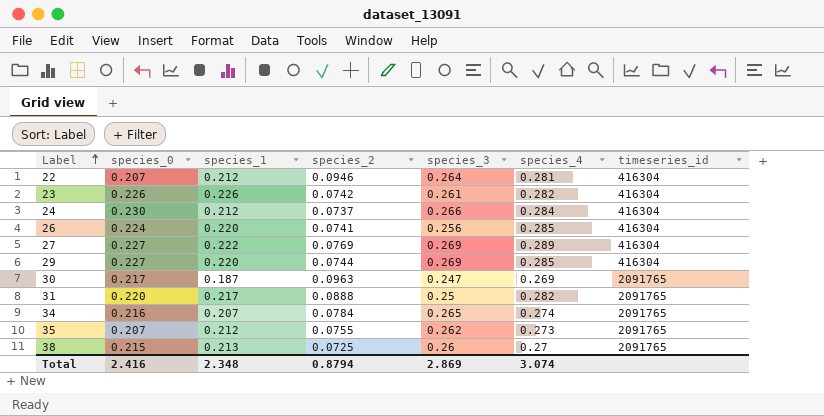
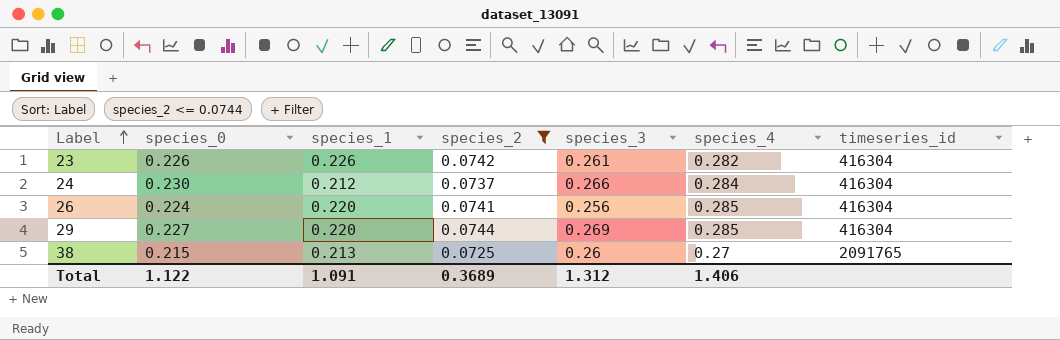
filter: none -> species_2 <= 0.0744
Total | species_0: 2.416 -> 1.122
Total | species_1: 2.348 -> 1.091
Total | species_2: 0.8794 -> 0.3689
Total | species_3: 2.869 -> 1.312
Total | species_4: 3.074 -> 1.406

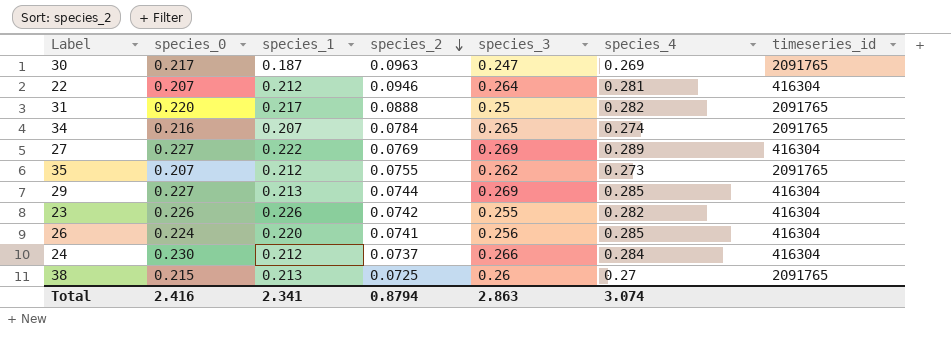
filter: species_2 <= 0.0744 -> none
row order: Label ascending -> species_2 descending
29 | species_1: 0.220 -> 0.213
23 | species_3: 0.261 -> 0.255
Total | species_0: 1.122 -> 2.416
Total | species_1: 1.091 -> 2.341
Total | species_2: 0.3689 -> 0.8794
Total | species_3: 1.312 -> 2.863
Total | species_4: 1.406 -> 3.074

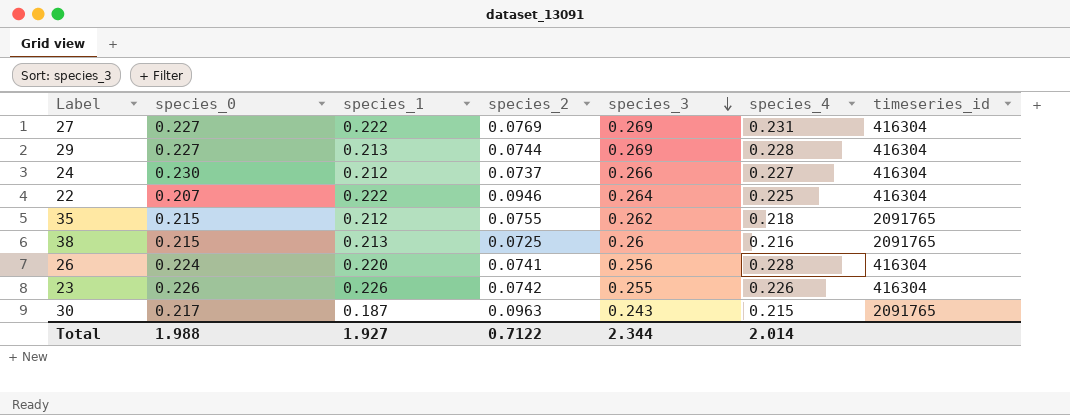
row order: species_2 descending -> species_3 descending
row 31: 0.220 | 0.217 | 0.0888 | 0.25 | 0.282 | 2091765 -> none
row 34: 0.216 | 0.207 | 0.0784 | 0.265 | 0.274 | 2091765 -> none
27 | species_4: 0.289 -> 0.231
29 | species_4: 0.285 -> 0.228
24 | species_4: 0.284 -> 0.227
22 | species_1: 0.212 -> 0.222
22 | species_4: 0.281 -> 0.225
35 | species_0: 0.207 -> 0.215
35 | species_4: 0.273 -> 0.218
38 | species_4: 0.27 -> 0.216
26 | species_4: 0.285 -> 0.228
23 | species_4: 0.282 -> 0.226
30 | species_3: 0.247 -> 0.243
30 | species_4: 0.269 -> 0.215
Total | species_0: 2.416 -> 1.988
Total | species_1: 2.341 -> 1.927
Total | species_2: 0.8794 -> 0.7122
Total | species_3: 2.863 -> 2.344
Total | species_4: 3.074 -> 2.014

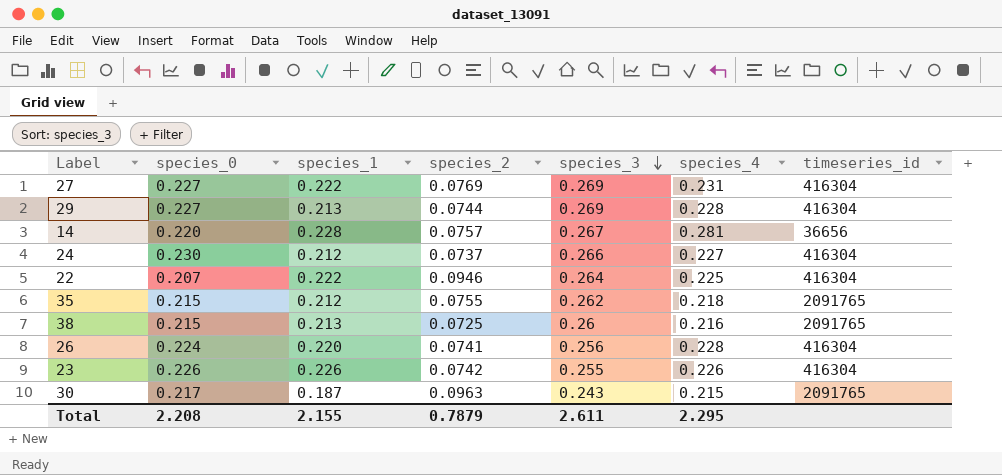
row 14: none -> 0.220 | 0.228 | 0.0757 | 0.267 | 0.281 | 36656
Total | species_0: 1.988 -> 2.208
Total | species_1: 1.927 -> 2.155
Total | species_2: 0.7122 -> 0.7879
Total | species_3: 2.344 -> 2.611
Total | species_4: 2.014 -> 2.295

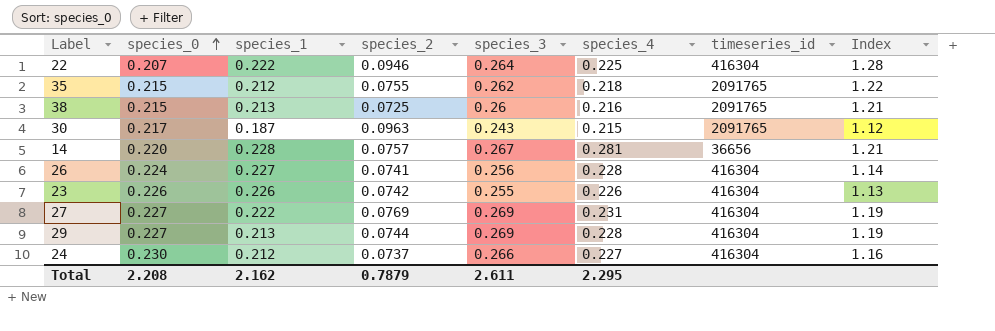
row order: species_3 descending -> species_0 ascending
column Index | formula: none -> [species_3] / [species_0]
26 | species_1: 0.220 -> 0.227
Total | species_1: 2.155 -> 2.162

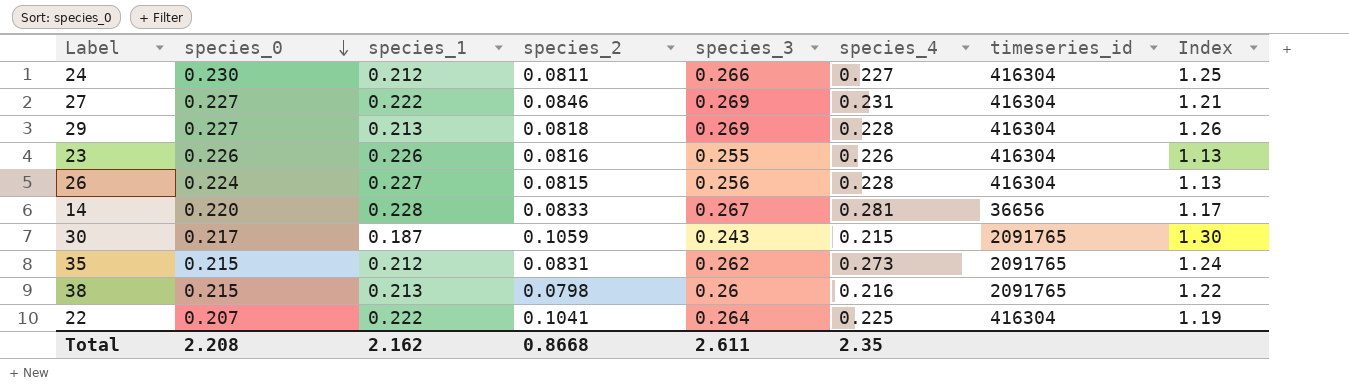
row order: species_0 ascending -> species_0 descending
column Index | formula: [species_3] / [species_0] -> [species_3] / [species_1]
24 | species_2: 0.0737 -> 0.0811
27 | species_2: 0.0769 -> 0.0846
29 | species_2: 0.0744 -> 0.0818
23 | species_2: 0.0742 -> 0.0816
26 | species_2: 0.0741 -> 0.0815
14 | species_2: 0.0757 -> 0.0833
30 | species_2: 0.0963 -> 0.1059
35 | species_2: 0.0755 -> 0.0831
35 | species_4: 0.218 -> 0.273
38 | species_2: 0.0725 -> 0.0798
22 | species_2: 0.0946 -> 0.1041
Total | species_2: 0.7879 -> 0.8668
Total | species_4: 2.295 -> 2.35

